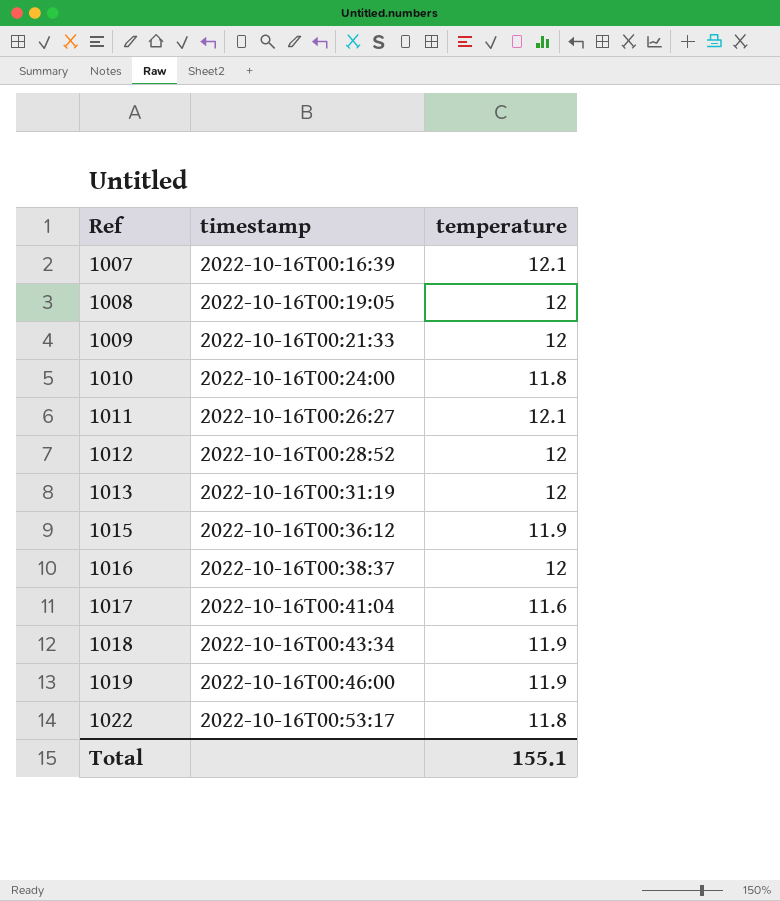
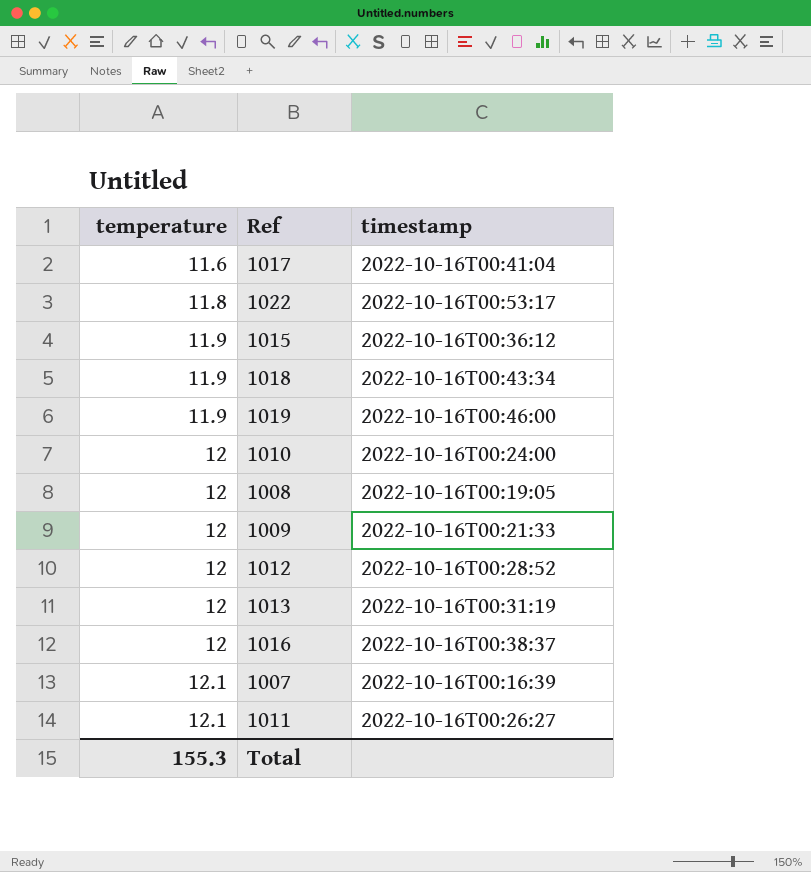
row order: Ref ascending -> temperature ascending
column temperature | position: 3 -> 1
1010 | temperature: 11.8 -> 12
Total | temperature: 155.1 -> 155.3

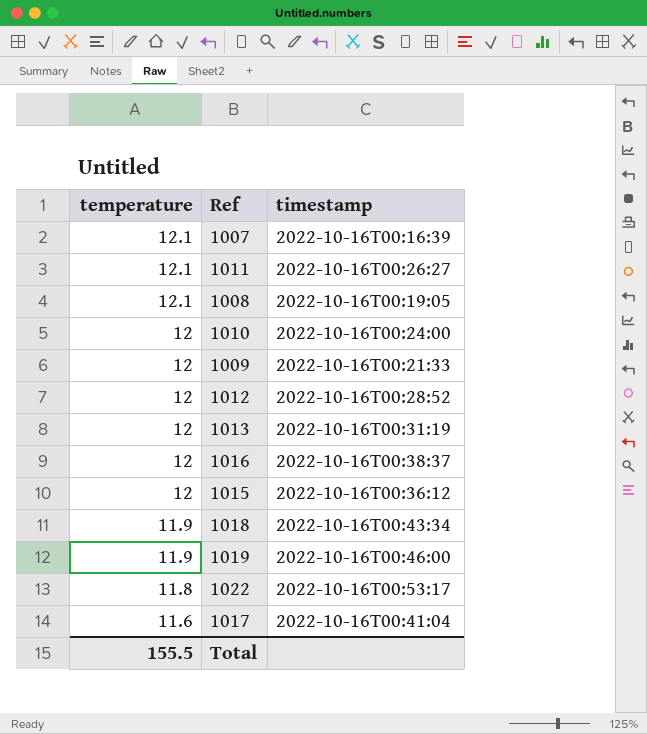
row order: temperature ascending -> temperature descending
1008 | temperature: 12 -> 12.1
1015 | temperature: 11.9 -> 12
Total | temperature: 155.3 -> 155.5

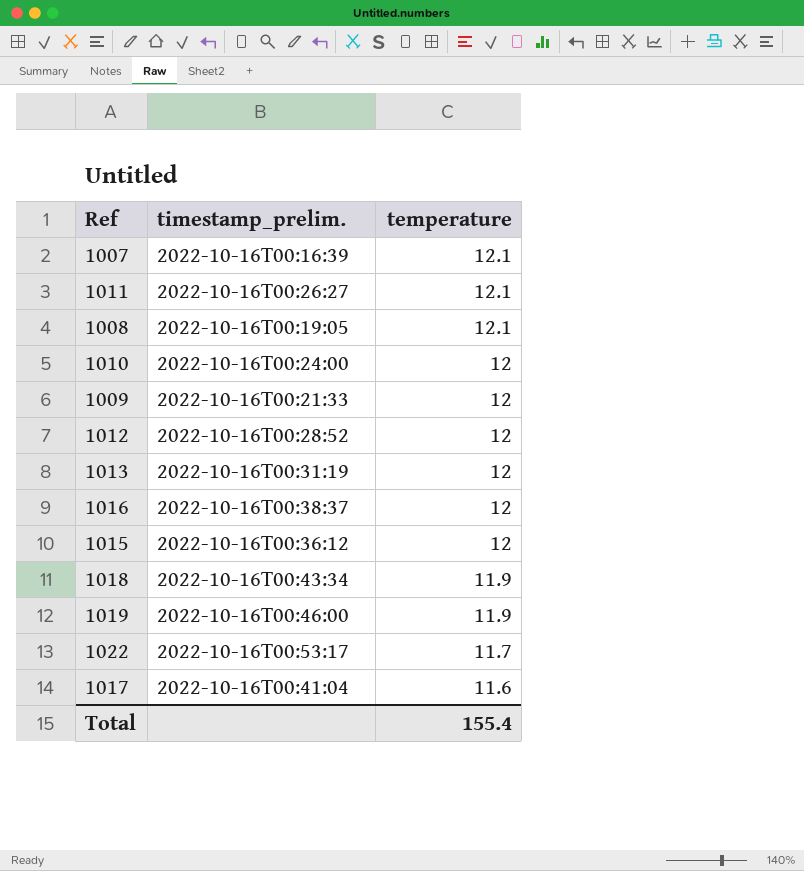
column name: timestamp -> timestamp_prelim.
column temperature | position: 1 -> 3
1022 | temperature: 11.8 -> 11.7
Total | temperature: 155.5 -> 155.4

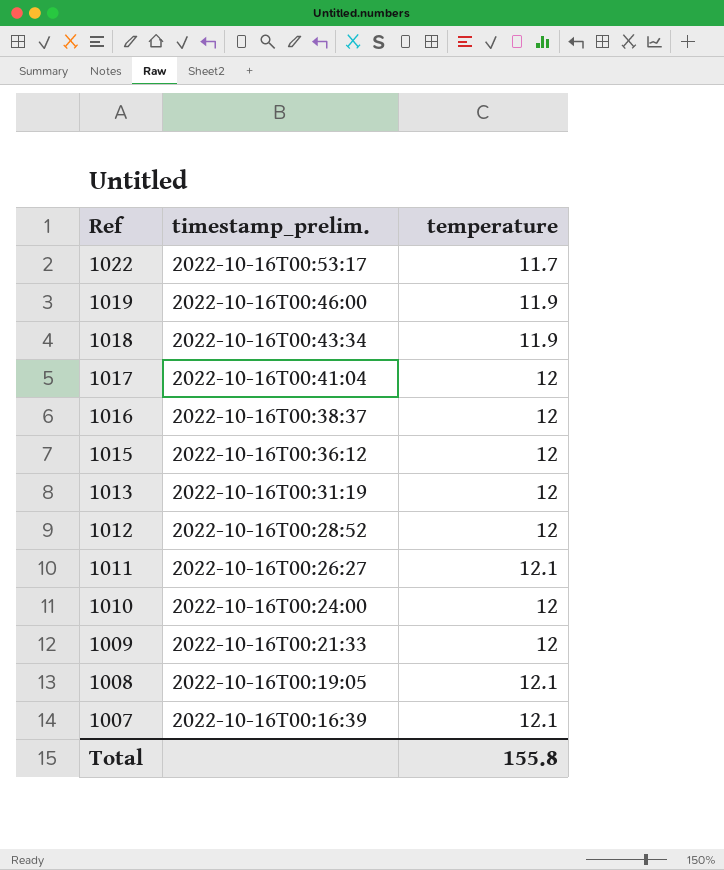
row order: temperature descending -> Ref descending
1017 | temperature: 11.6 -> 12
Total | temperature: 155.4 -> 155.8

